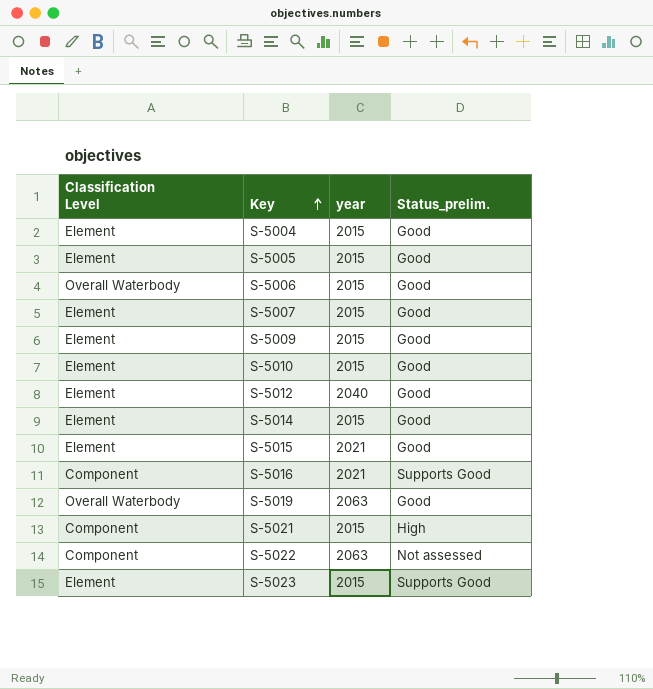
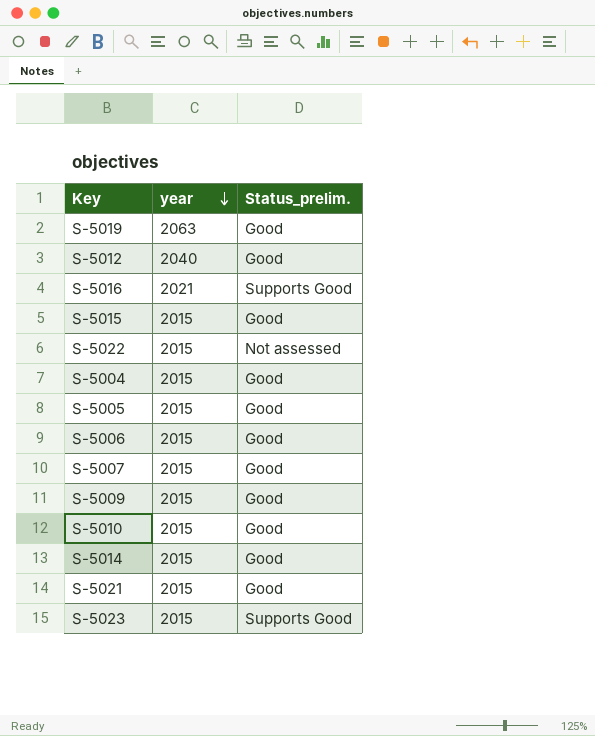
row order: Key ascending -> year descending
column Classification Level | position: 1 -> none
S-5015 | year: 2021 -> 2015
S-5022 | year: 2063 -> 2015
S-5021 | Status_prelim.: High -> Good

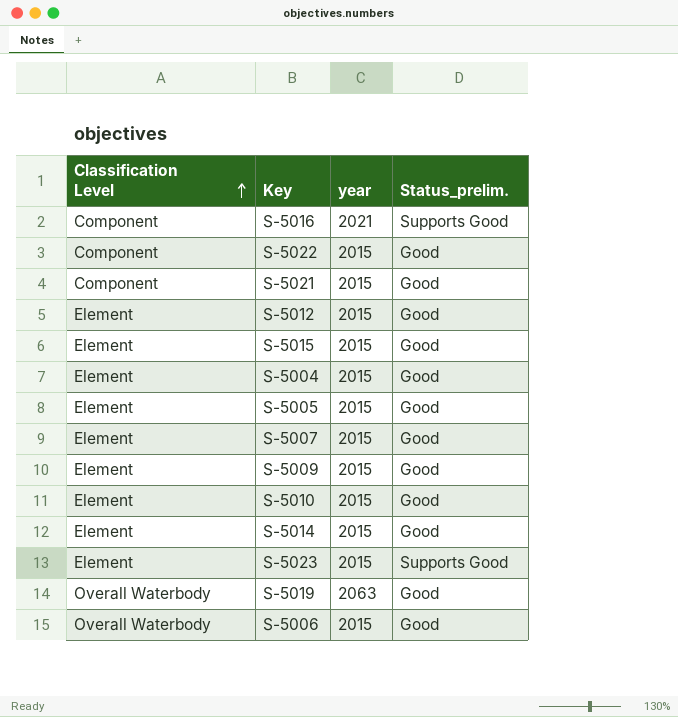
row order: year descending -> Classification Level ascending
column Classification Level | position: none -> 1
S-5022 | Status_prelim.: Not assessed -> Good
S-5012 | year: 2040 -> 2015

